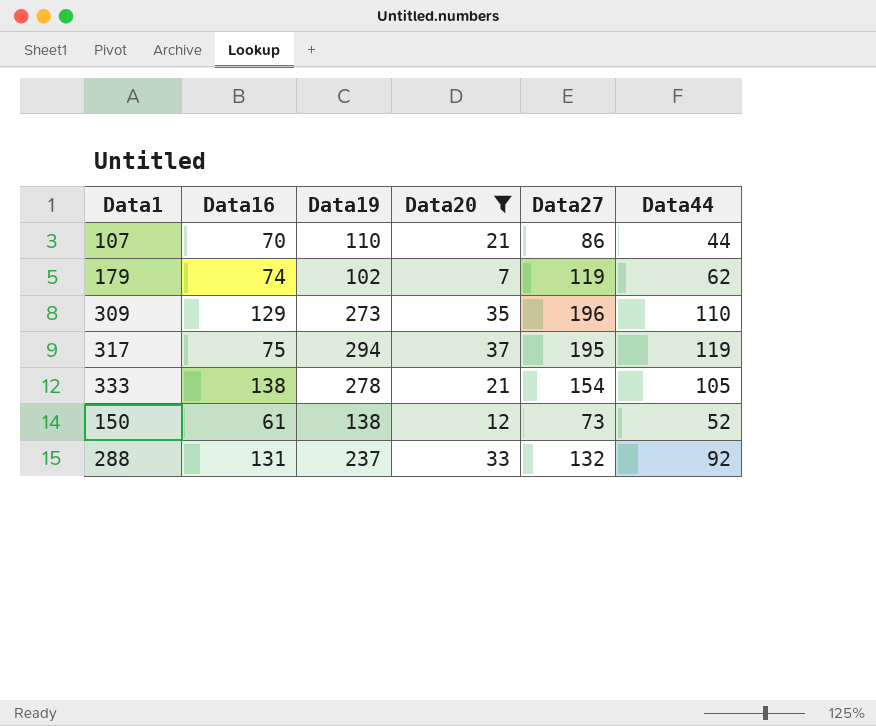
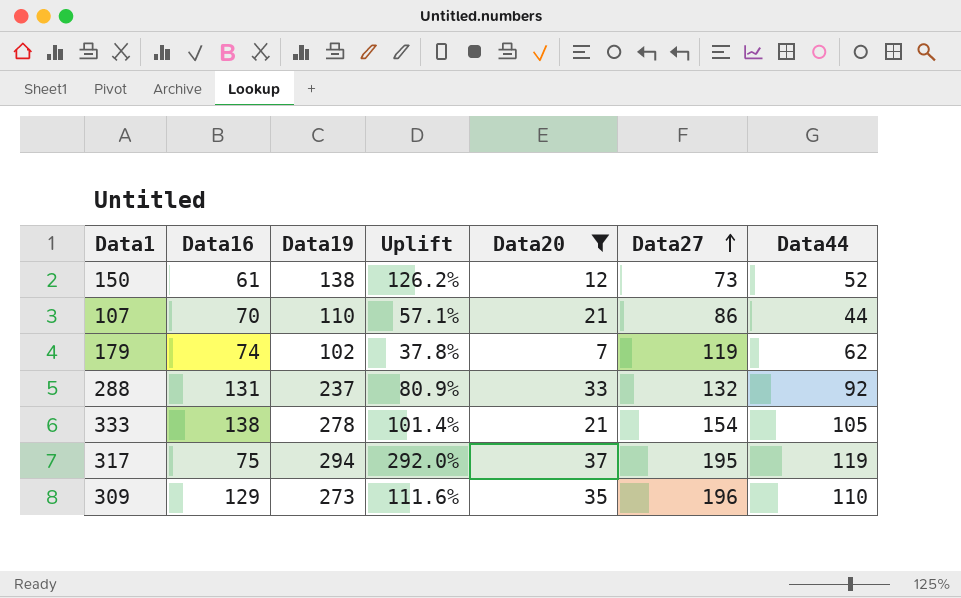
row order: none -> Data27 ascending
column Uplift | formula: none -> ([Data19] - [Data16]) / [Data16]

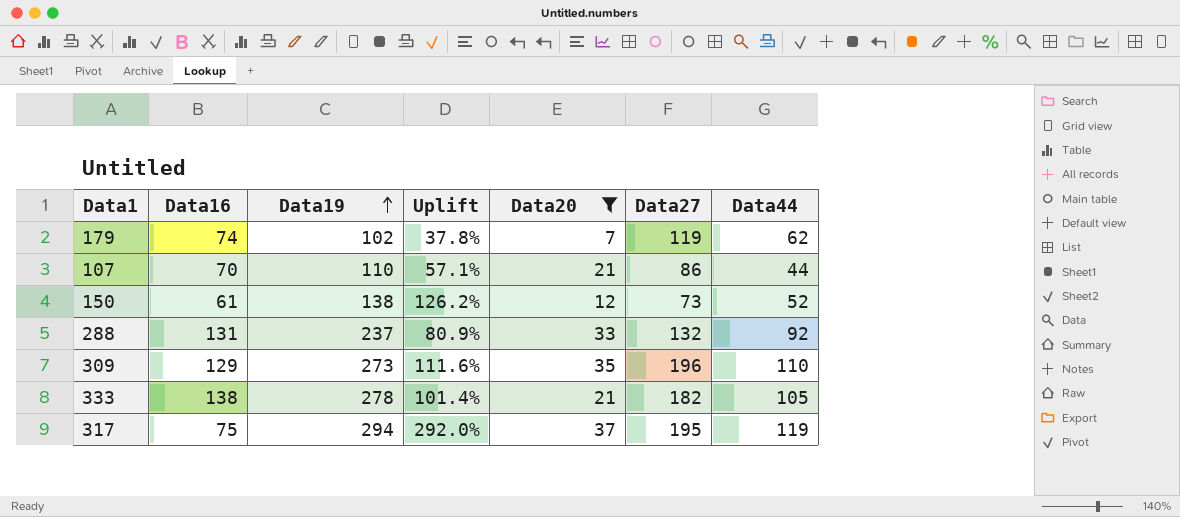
row order: Data27 ascending -> Data19 ascending
333 | Data27: 154 -> 182

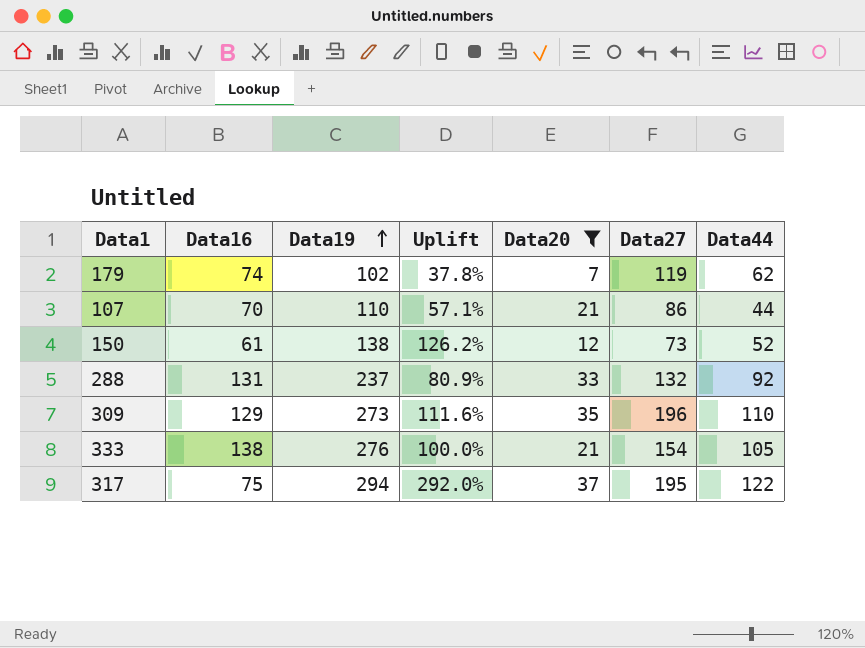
333 | Data19: 278 -> 276
333 | Uplift: 101.4% -> 100.0%
333 | Data27: 182 -> 154
317 | Data44: 119 -> 122

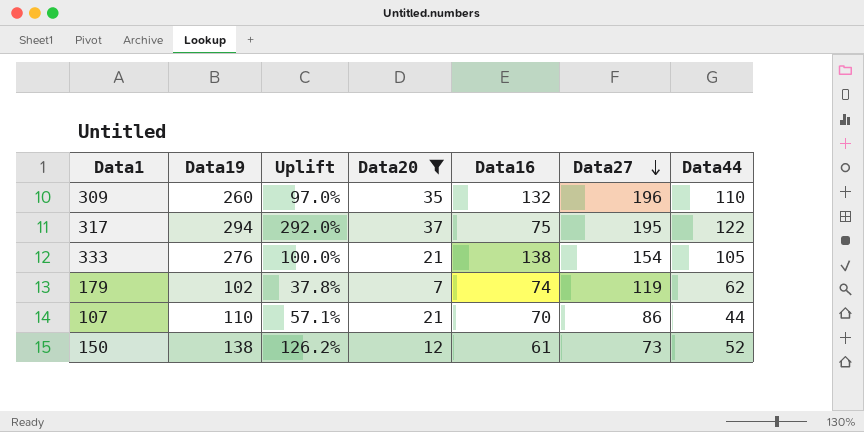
row order: Data19 ascending -> Data27 descending
column Data16 | position: 2 -> 5
row 288: 131 | 237 | 80.9% | 33 | 132 | 92 -> none
309 | Data19: 273 -> 260
309 | Uplift: 111.6% -> 97.0%
309 | Data16: 129 -> 132

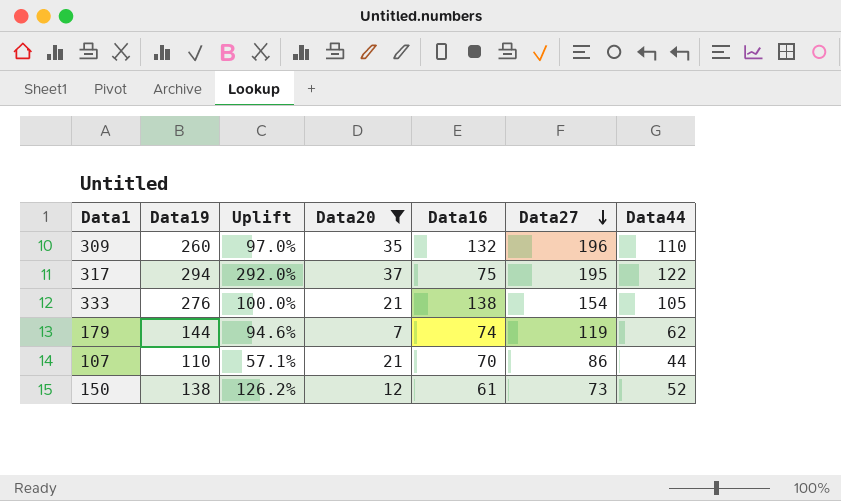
179 | Data19: 102 -> 144
179 | Uplift: 37.8% -> 94.6%

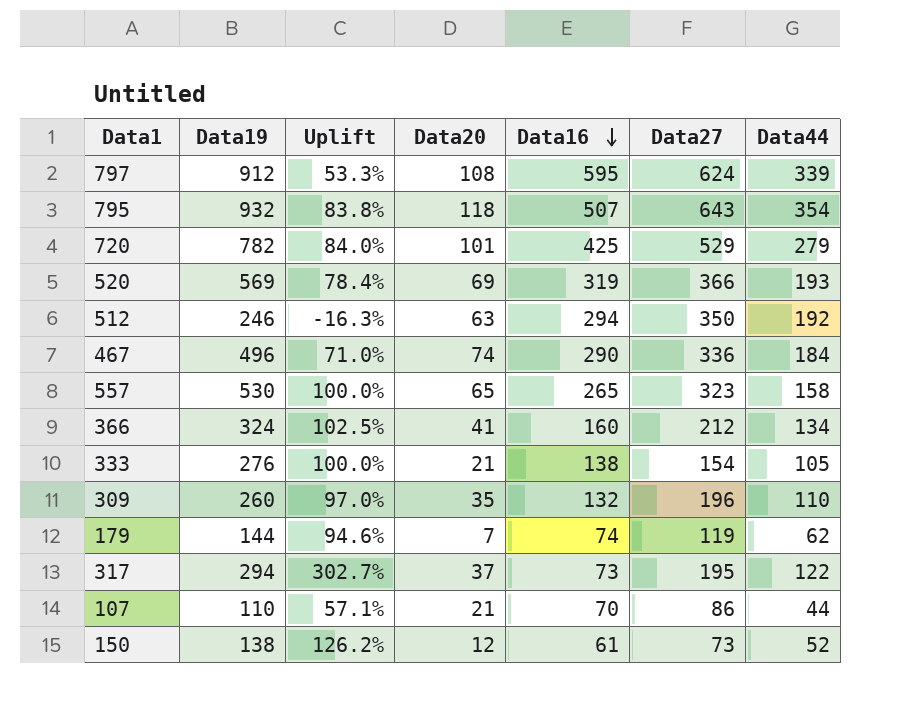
filter: Data20 <= 37 -> none
row order: Data27 descending -> Data16 descending
317 | Uplift: 292.0% -> 302.7%
317 | Data16: 75 -> 73

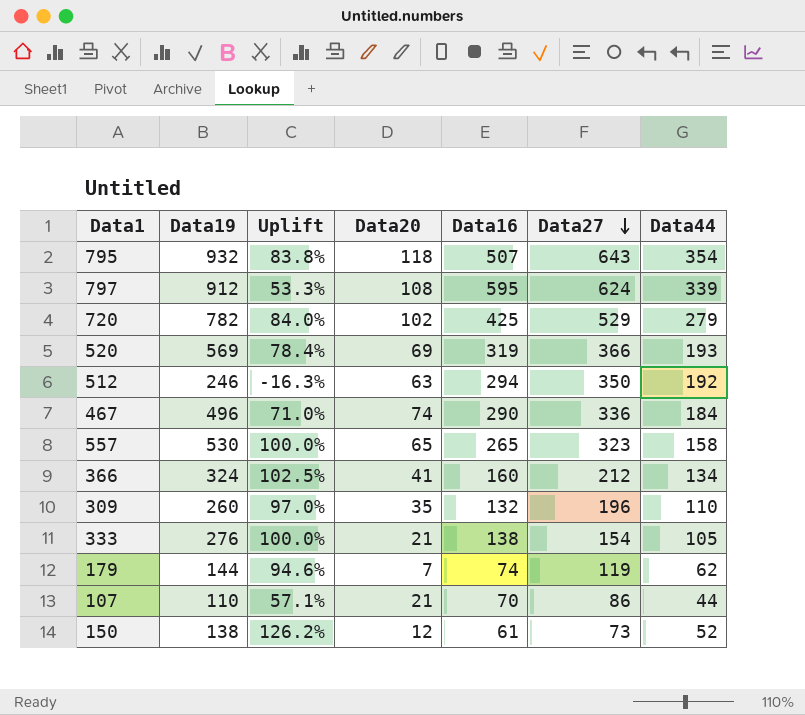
row order: Data16 descending -> Data27 descending
row 317: 294 | 302.7% | 37 | 73 | 195 | 122 -> none
720 | Data20: 101 -> 102

